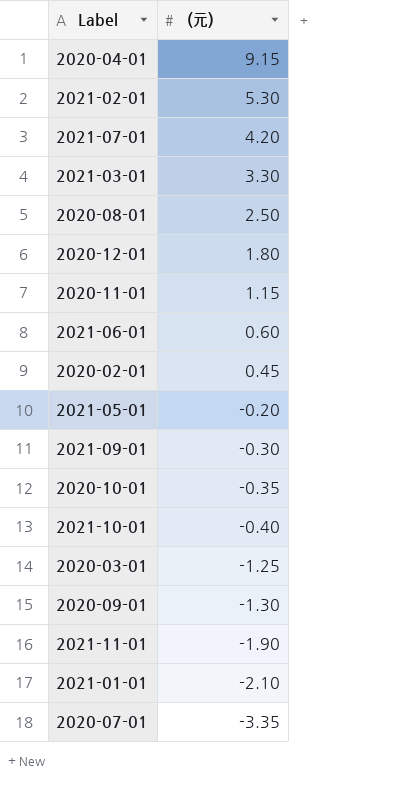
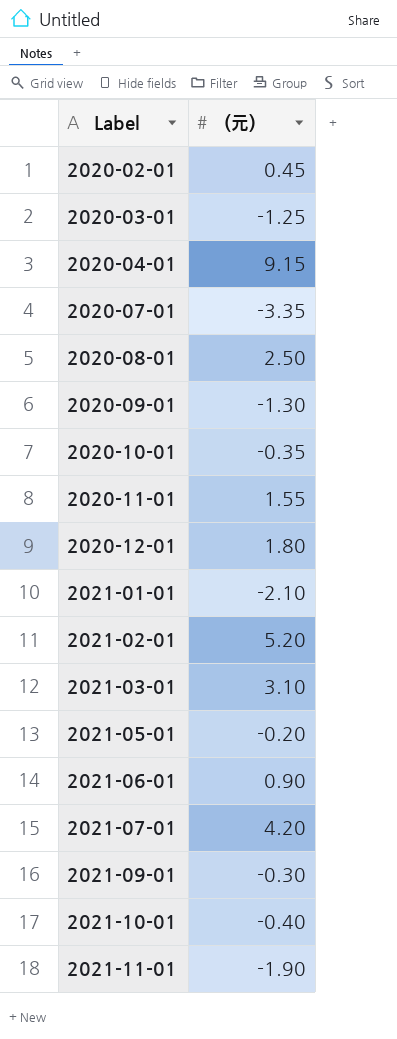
row order: (元) descending -> Label ascending
2020-11-01 | (元): 1.15 -> 1.55
2021-02-01 | (元): 5.30 -> 5.20
2021-03-01 | (元): 3.30 -> 3.10
2021-06-01 | (元): 0.60 -> 0.90

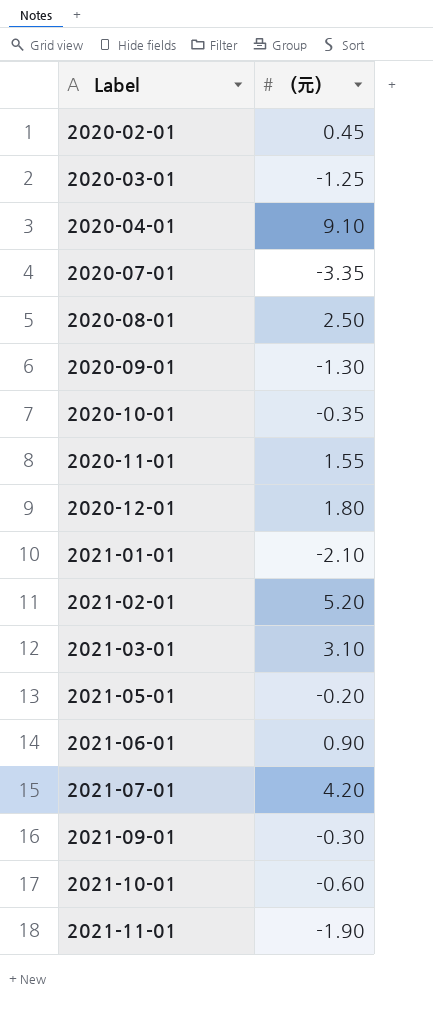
2020-04-01 | (元): 9.15 -> 9.10
2021-10-01 | (元): -0.40 -> -0.60

